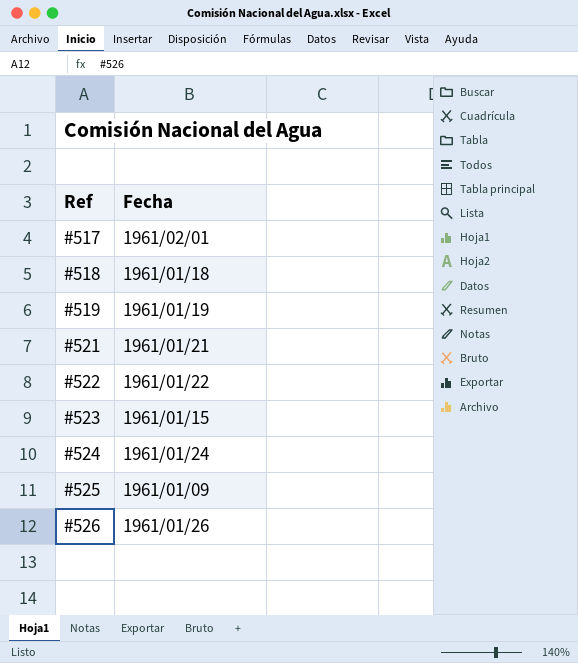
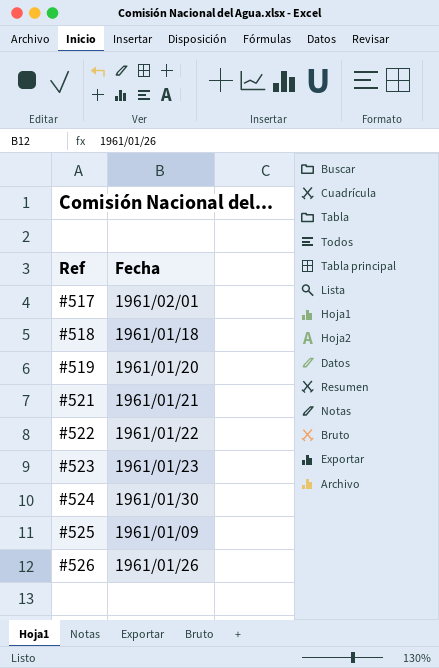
#519 | Fecha: 1961/01/19 -> 1961/01/20
#523 | Fecha: 1961/01/15 -> 1961/01/23
#524 | Fecha: 1961/01/24 -> 1961/01/30

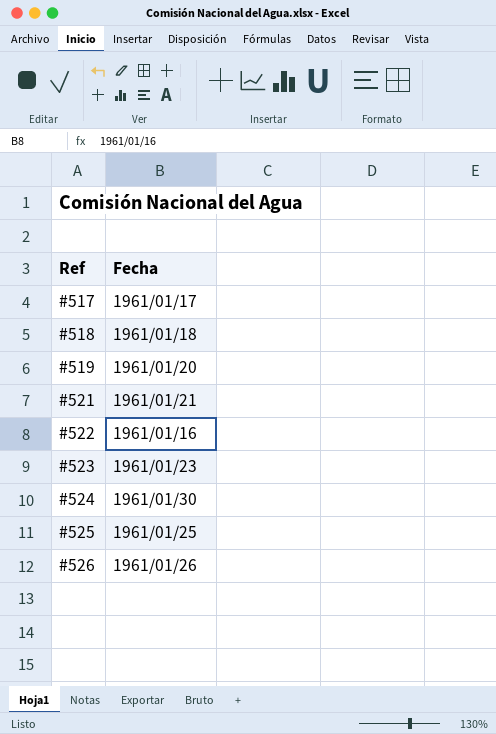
#517 | Fecha: 1961/02/01 -> 1961/01/17
#522 | Fecha: 1961/01/22 -> 1961/01/16
#525 | Fecha: 1961/01/09 -> 1961/01/25

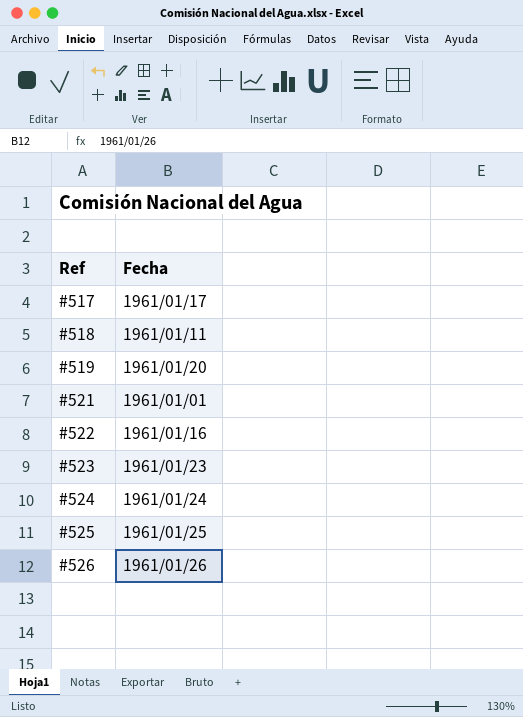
#518 | Fecha: 1961/01/18 -> 1961/01/11
#521 | Fecha: 1961/01/21 -> 1961/01/01
#524 | Fecha: 1961/01/30 -> 1961/01/24

